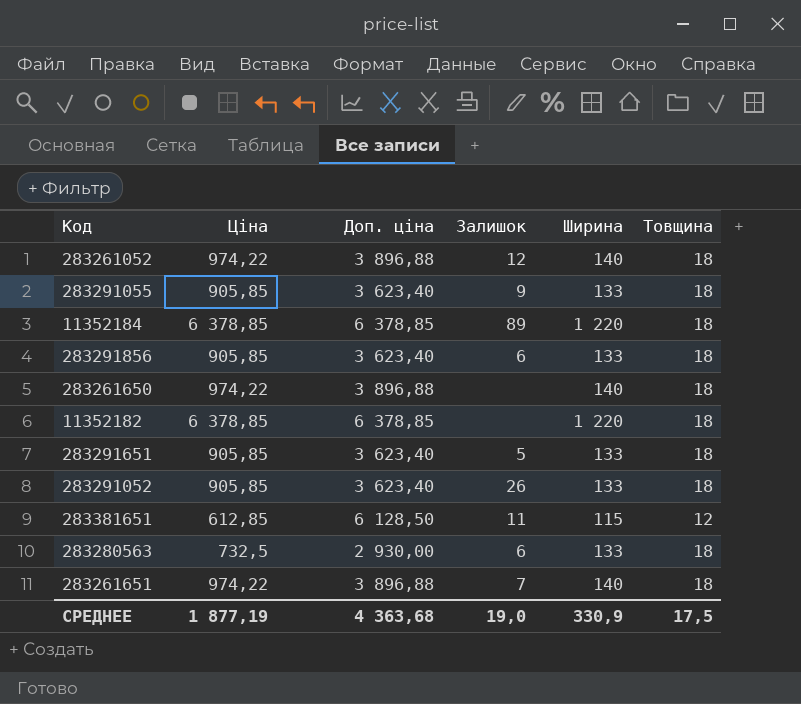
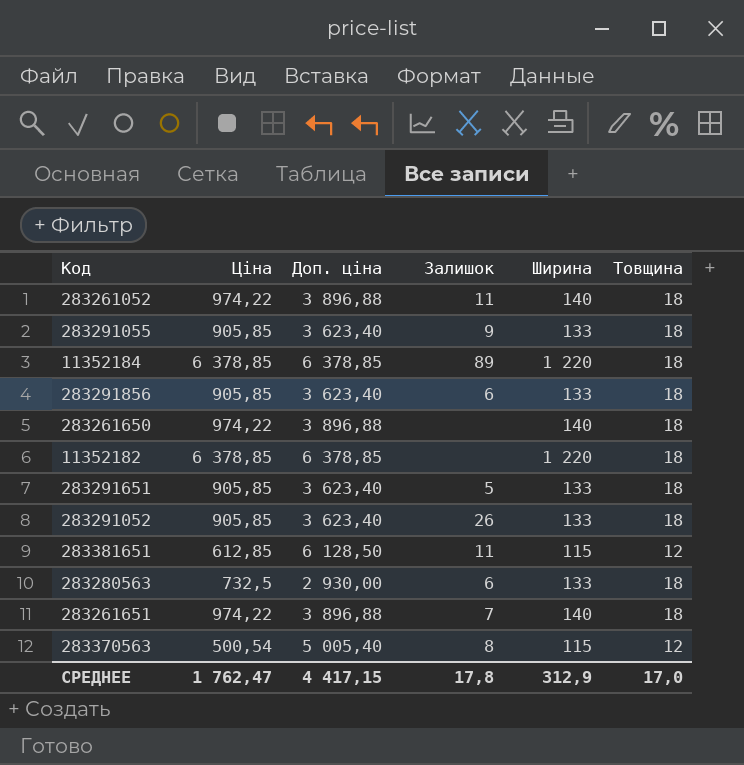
283261052 | Залишок: 12 -> 11
row 283370563: none -> 500,54 | 5 005,40 | 8 | 115 | 12
СРЕДНЕЕ | Ціна: 1 877,19 -> 1 762,47
СРЕДНЕЕ | Доп. ціна: 4 363,68 -> 4 417,15
СРЕДНЕЕ | Залишок: 19,0 -> 17,8
СРЕДНЕЕ | Ширина: 330,9 -> 312,9
СРЕДНЕЕ | Товщина: 17,5 -> 17,0

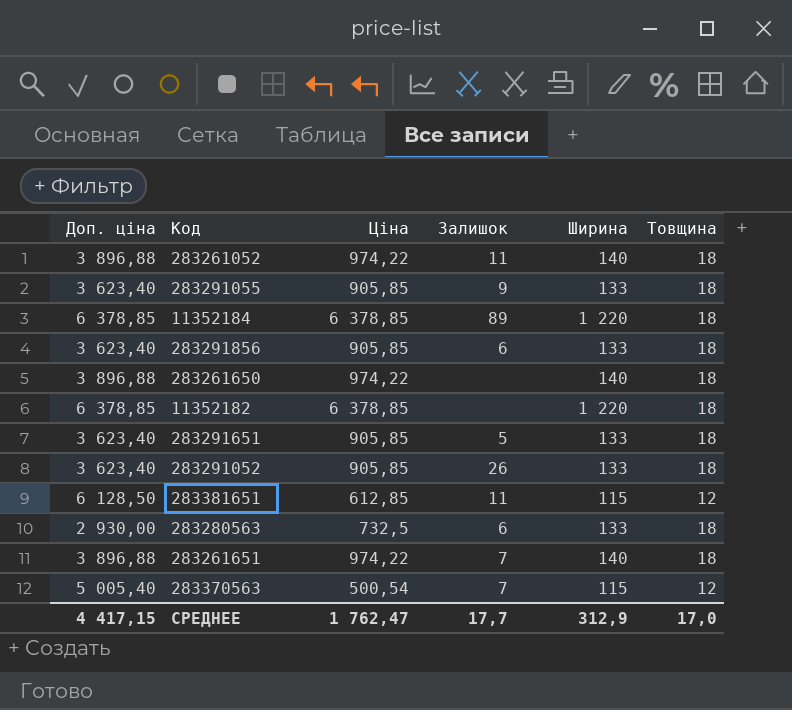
column Доп. ціна | position: 3 -> 1
283370563 | Залишок: 8 -> 7
СРЕДНЕЕ | Залишок: 17,8 -> 17,7

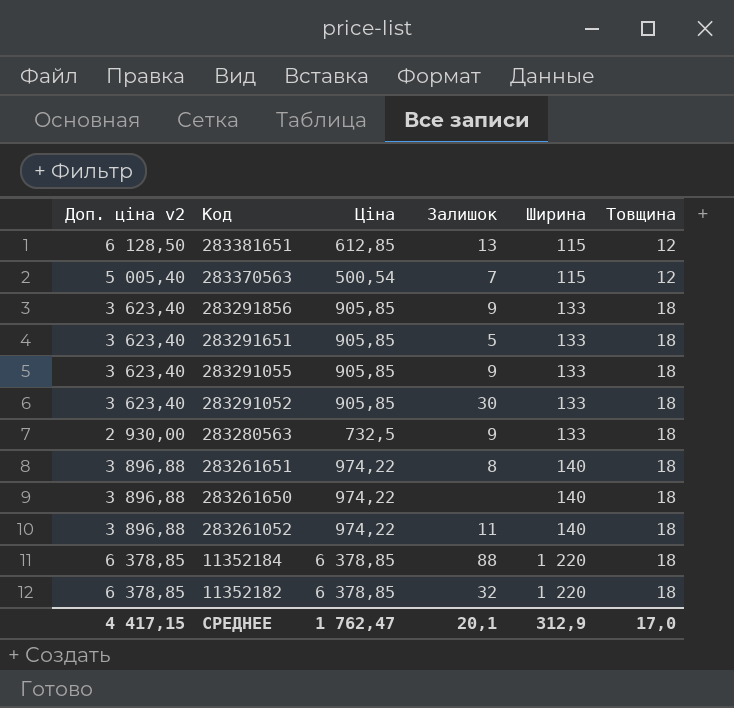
row order: none -> Код descending
column name: Доп. ціна -> Доп. ціна v2
283381651 | Залишок: 11 -> 13
283291856 | Залишок: 6 -> 9
283291052 | Залишок: 26 -> 30
283280563 | Залишок: 6 -> 9
283261651 | Залишок: 7 -> 8
11352184 | Залишок: 89 -> 88
11352182 | Залишок: none -> 32
СРЕДНЕЕ | Залишок: 17,7 -> 20,1

